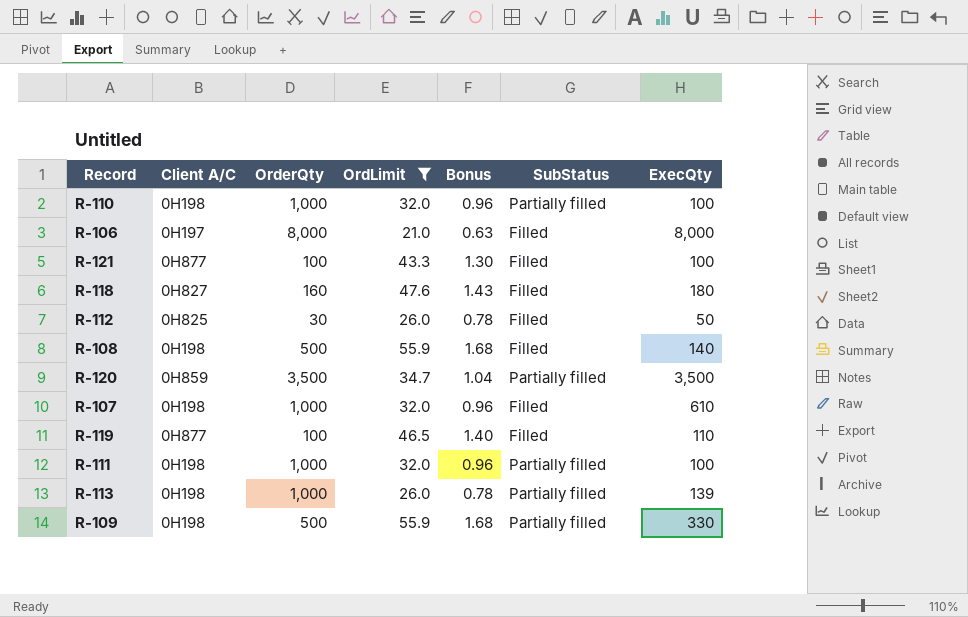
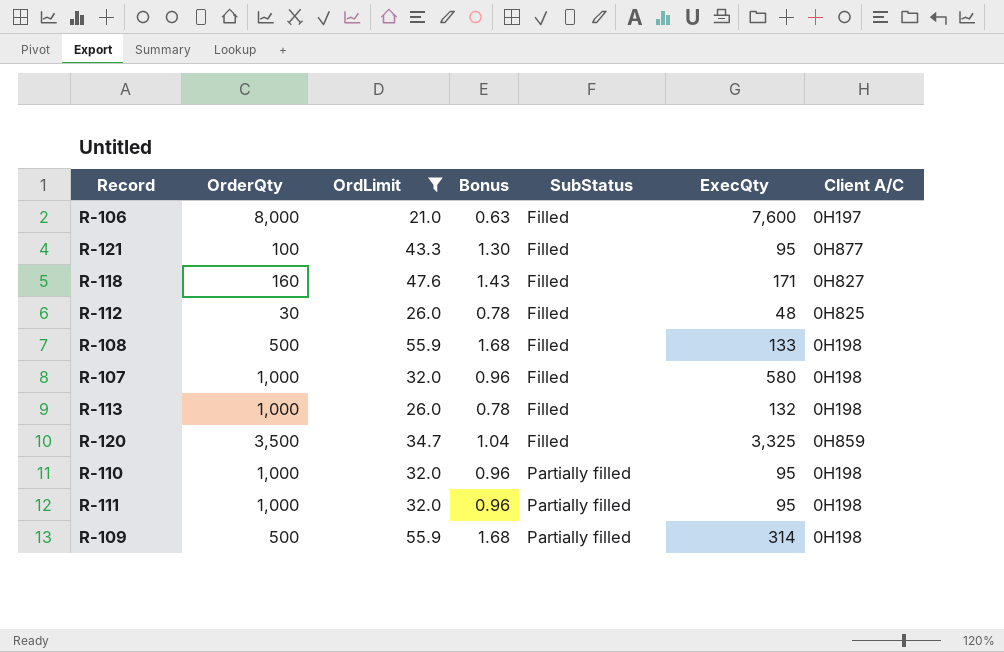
row order: none -> SubStatus ascending
column Client A/C | position: 2 -> 7
row R-119: 0H877 | 100 | 46.5 | 1.40 | Filled | 110 -> none
R-106 | ExecQty: 8,000 -> 7,600
R-121 | ExecQty: 100 -> 95
R-118 | ExecQty: 180 -> 171
R-112 | ExecQty: 50 -> 48
R-108 | ExecQty: 140 -> 133
R-107 | ExecQty: 610 -> 580
R-113 | SubStatus: Partially filled -> Filled
R-113 | ExecQty: 139 -> 132
R-120 | SubStatus: Partially filled -> Filled
R-120 | ExecQty: 3,500 -> 3,325
R-110 | ExecQty: 100 -> 95
R-111 | ExecQty: 100 -> 95
R-109 | ExecQty: 330 -> 314

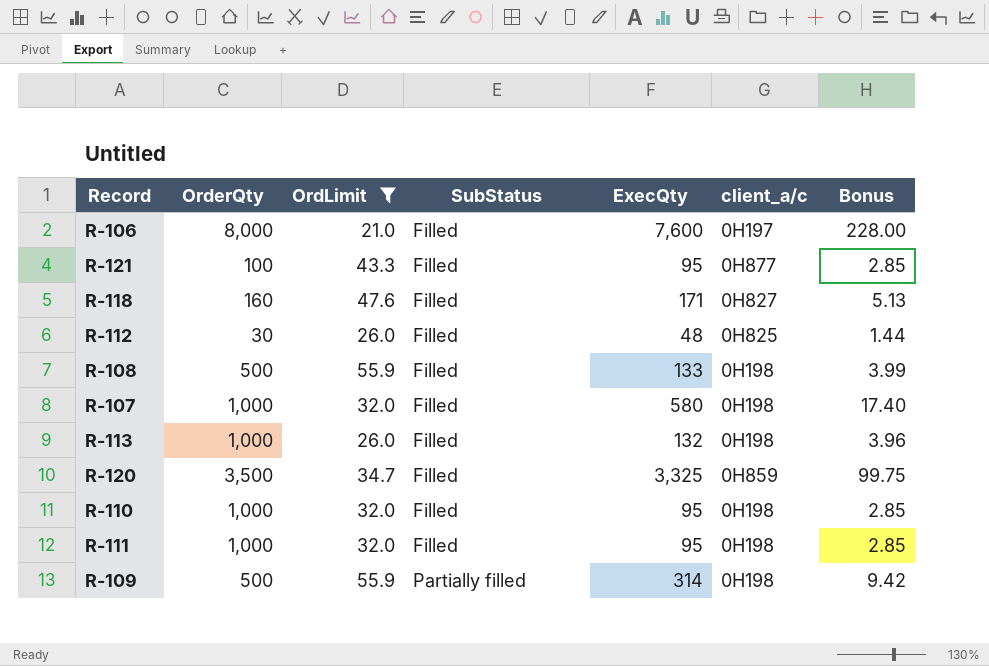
column name: Client A/C -> client_a/c
column Bonus | formula: [OrdLimit] * 0.03 -> [ExecQty] * 0.03
column Bonus | position: 4 -> 7
R-110 | SubStatus: Partially filled -> Filled
R-111 | SubStatus: Partially filled -> Filled

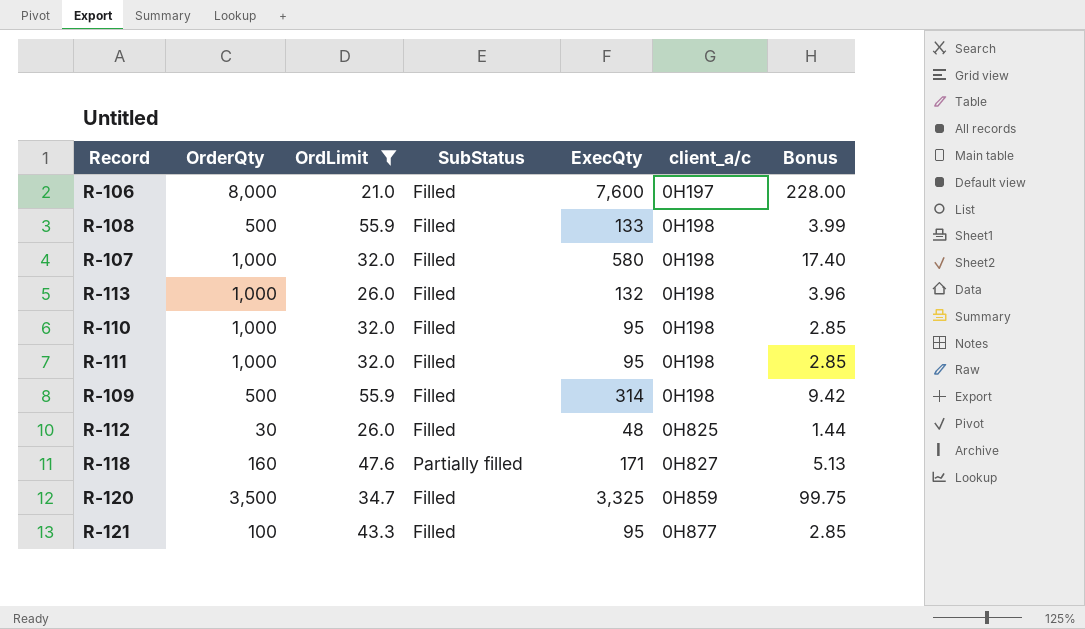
row order: SubStatus ascending -> client_a/c ascending
R-109 | SubStatus: Partially filled -> Filled
R-118 | SubStatus: Filled -> Partially filled

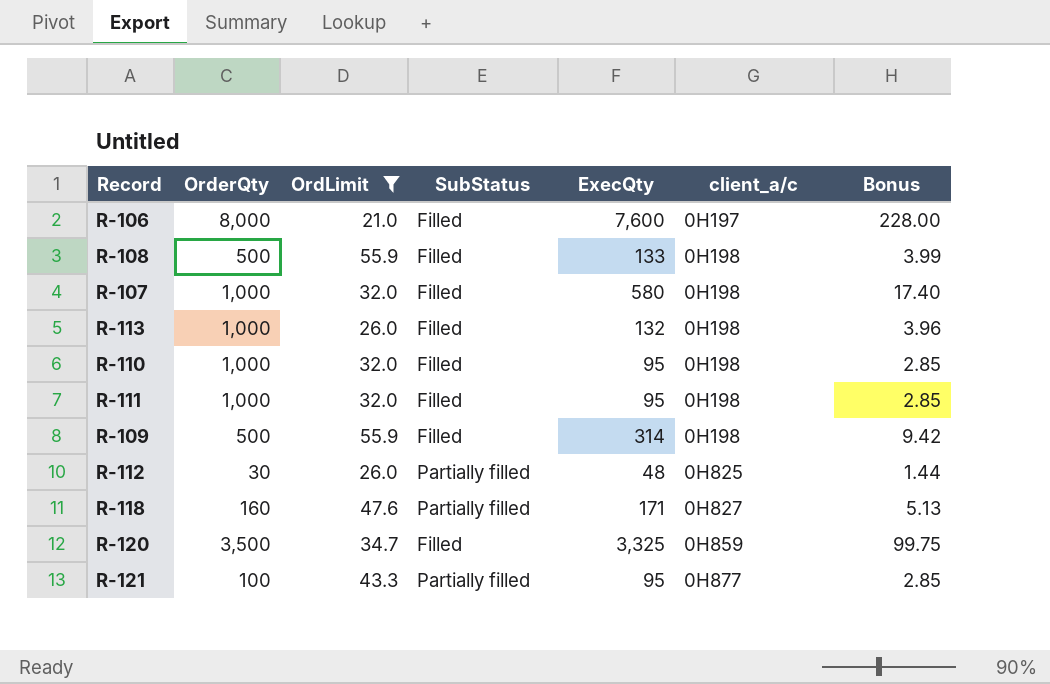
R-112 | SubStatus: Filled -> Partially filled
R-121 | SubStatus: Filled -> Partially filled

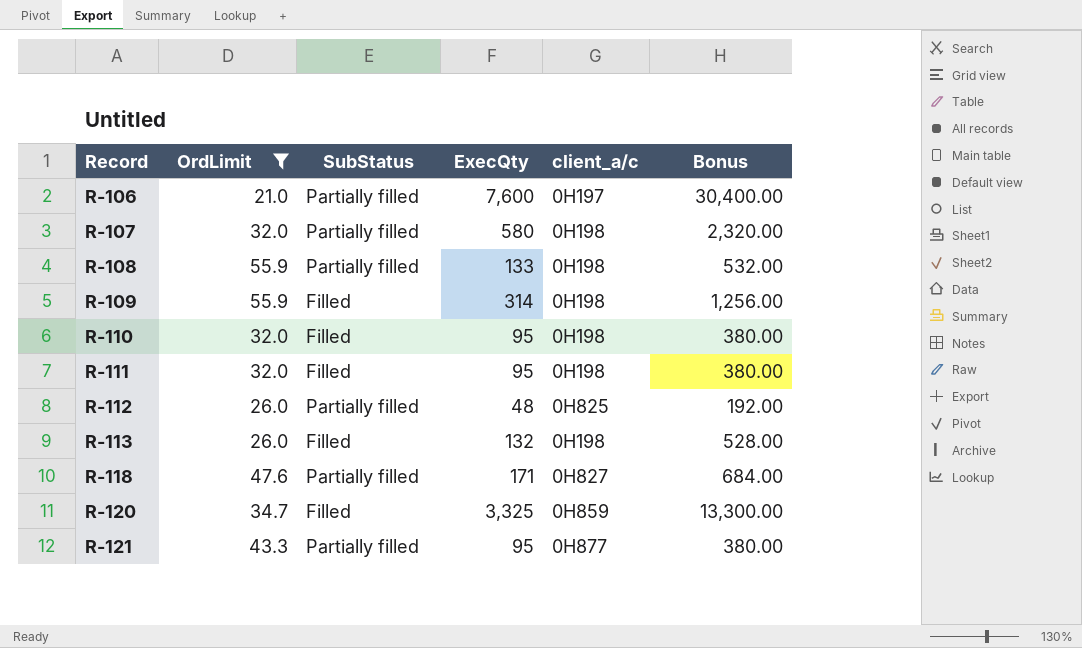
row order: client_a/c ascending -> Record ascending
column OrderQty | position: 2 -> none
column Bonus | formula: [ExecQty] * 0.03 -> [ExecQty] * 4
R-106 | SubStatus: Filled -> Partially filled
R-107 | SubStatus: Filled -> Partially filled
R-108 | SubStatus: Filled -> Partially filled

